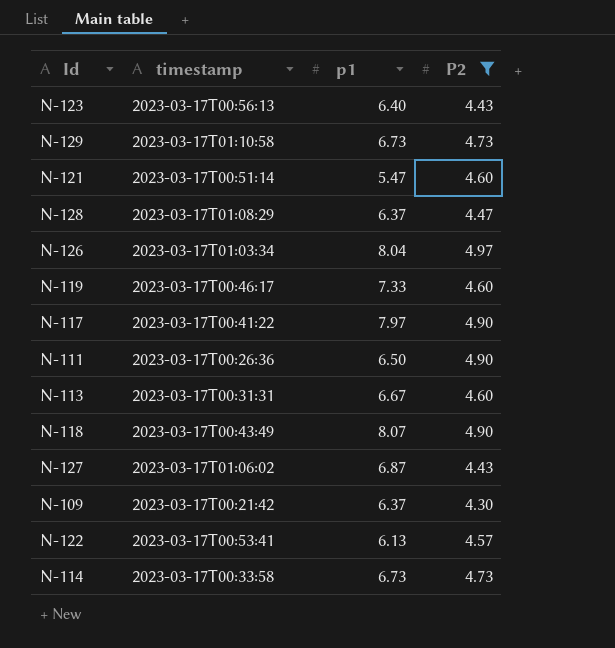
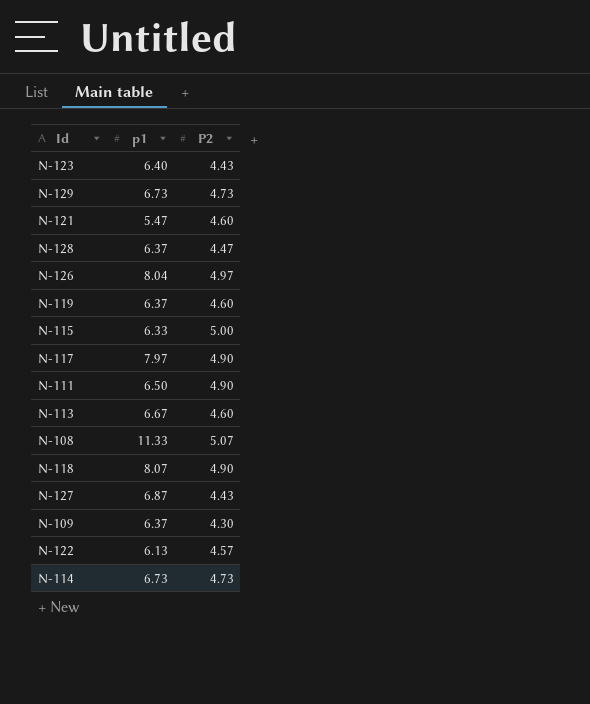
filter: P2 <= 4.97 -> none
column timestamp | position: 2 -> none
N-119 | p1: 7.33 -> 6.37

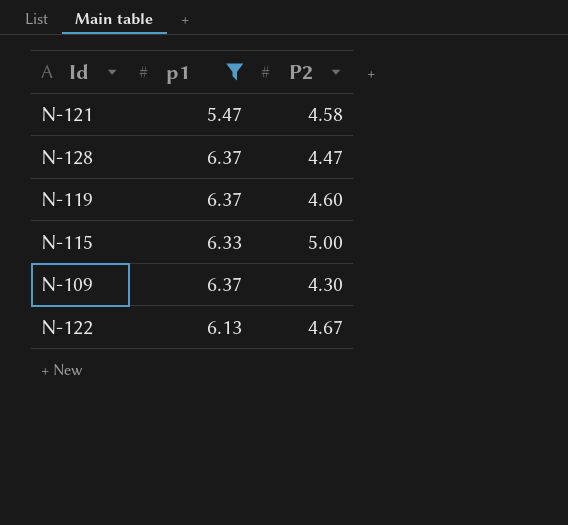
filter: none -> p1 <= 6.37
N-121 | P2: 4.60 -> 4.58
N-122 | P2: 4.57 -> 4.67

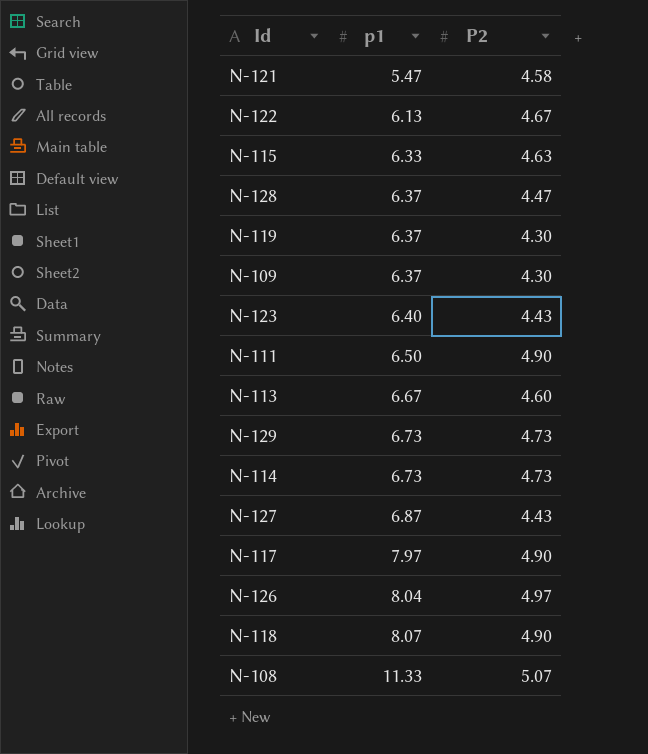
filter: p1 <= 6.37 -> none
row order: none -> p1 ascending
N-115 | P2: 5.00 -> 4.63
N-119 | P2: 4.60 -> 4.30

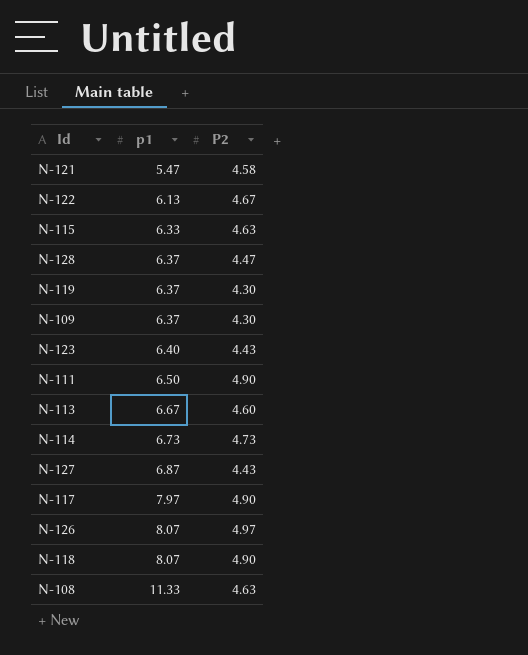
row N-129: 6.73 | 4.73 -> none
N-126 | p1: 8.04 -> 8.07
N-108 | P2: 5.07 -> 4.63

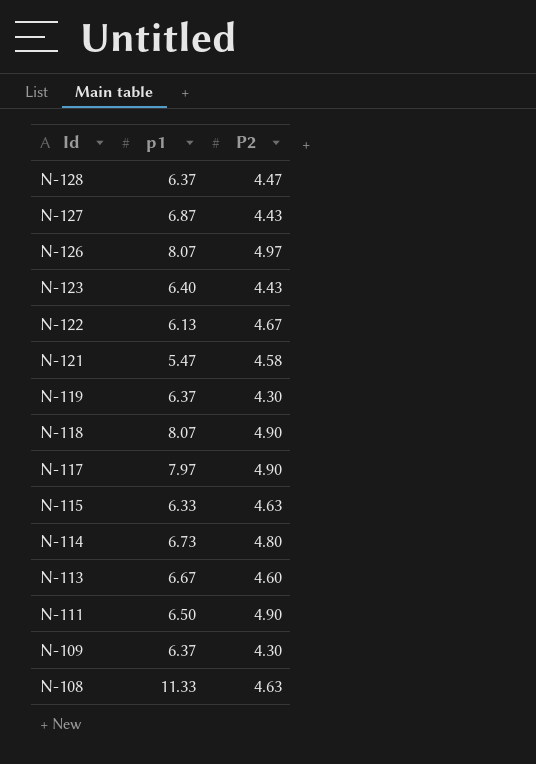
row order: p1 ascending -> Id descending
N-114 | P2: 4.73 -> 4.80

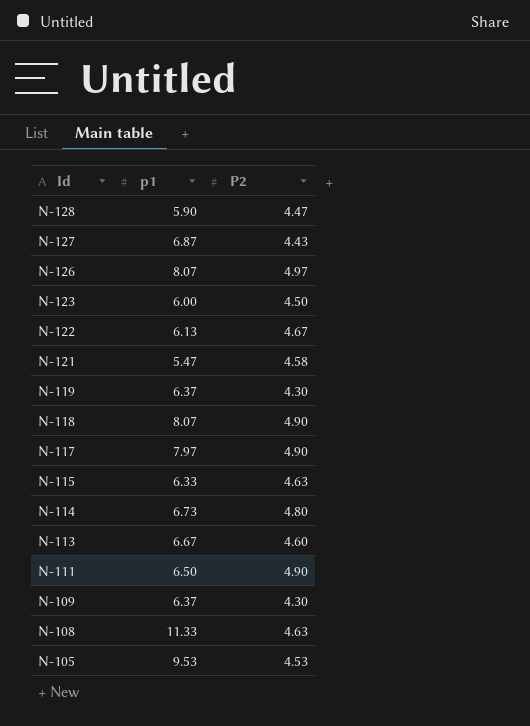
N-128 | p1: 6.37 -> 5.90
N-123 | p1: 6.40 -> 6.00
N-123 | P2: 4.43 -> 4.50
row N-105: none -> 9.53 | 4.53

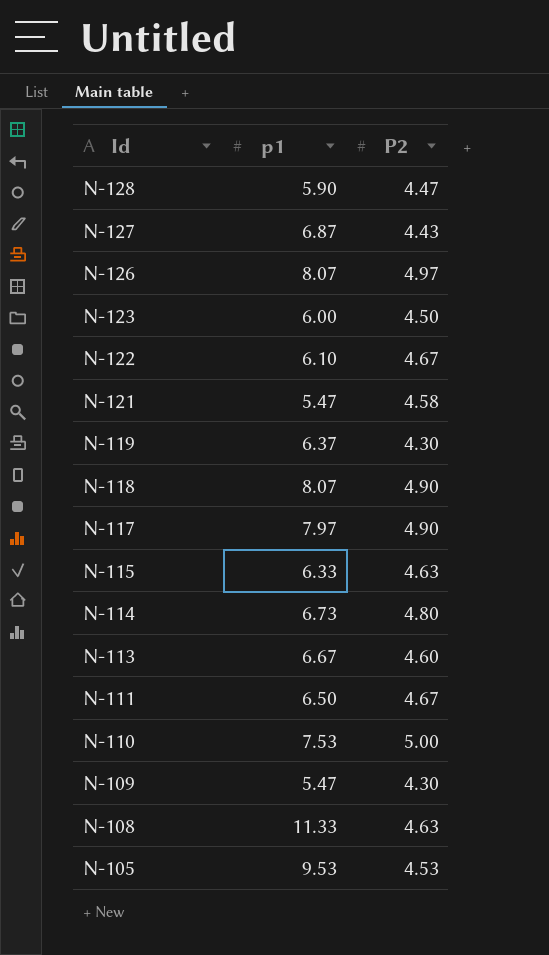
N-122 | p1: 6.13 -> 6.10
N-111 | P2: 4.90 -> 4.67
row N-110: none -> 7.53 | 5.00
N-109 | p1: 6.37 -> 5.47

